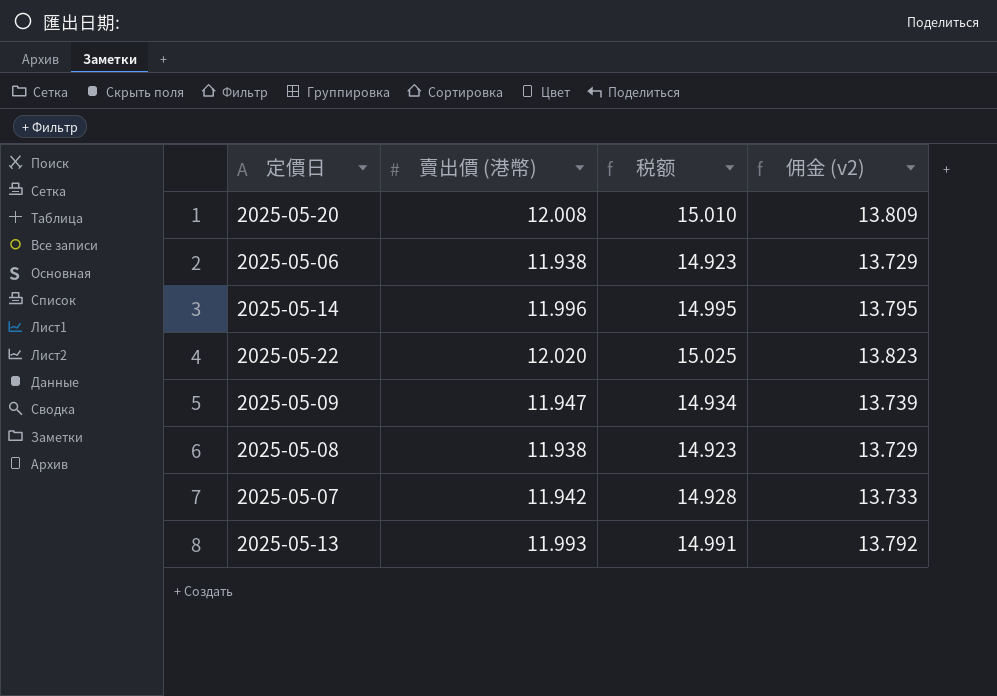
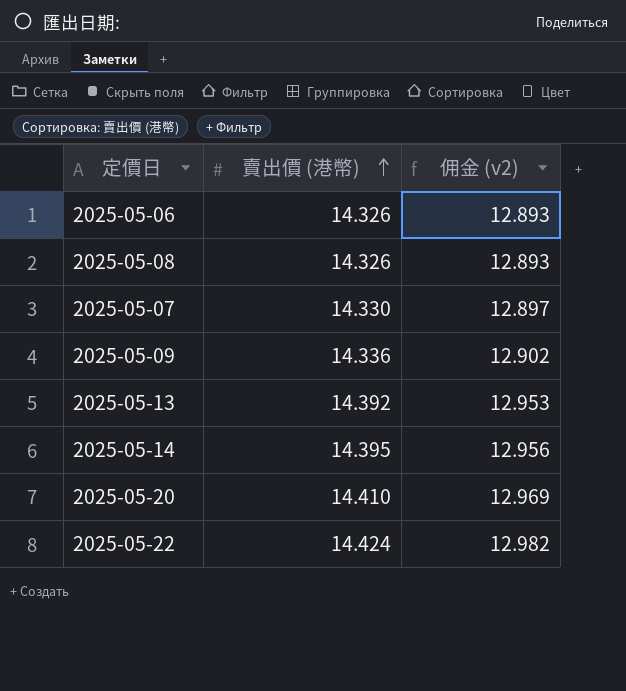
row order: none -> 賣出價 (港幣) ascending
column 税额 | formula: [賣出價 (港幣)] * 1.25 -> none
column 佣金 (v2) | formula: [賣出價 (港幣)] * 1.15 -> [賣出價 (港幣)] * 0.9
2025-05-06 | 賣出價 (港幣): 11.938 -> 14.326
2025-05-08 | 賣出價 (港幣): 11.938 -> 14.326
2025-05-07 | 賣出價 (港幣): 11.942 -> 14.330
2025-05-09 | 賣出價 (港幣): 11.947 -> 14.336
2025-05-13 | 賣出價 (港幣): 11.993 -> 14.392
2025-05-14 | 賣出價 (港幣): 11.996 -> 14.395
2025-05-20 | 賣出價 (港幣): 12.008 -> 14.410
2025-05-22 | 賣出價 (港幣): 12.020 -> 14.424

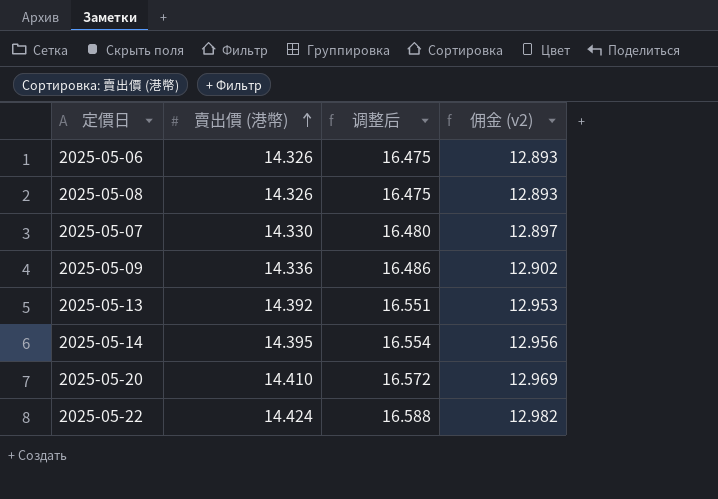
column 调整后 | formula: none -> [賣出價 (港幣)] * 1.15

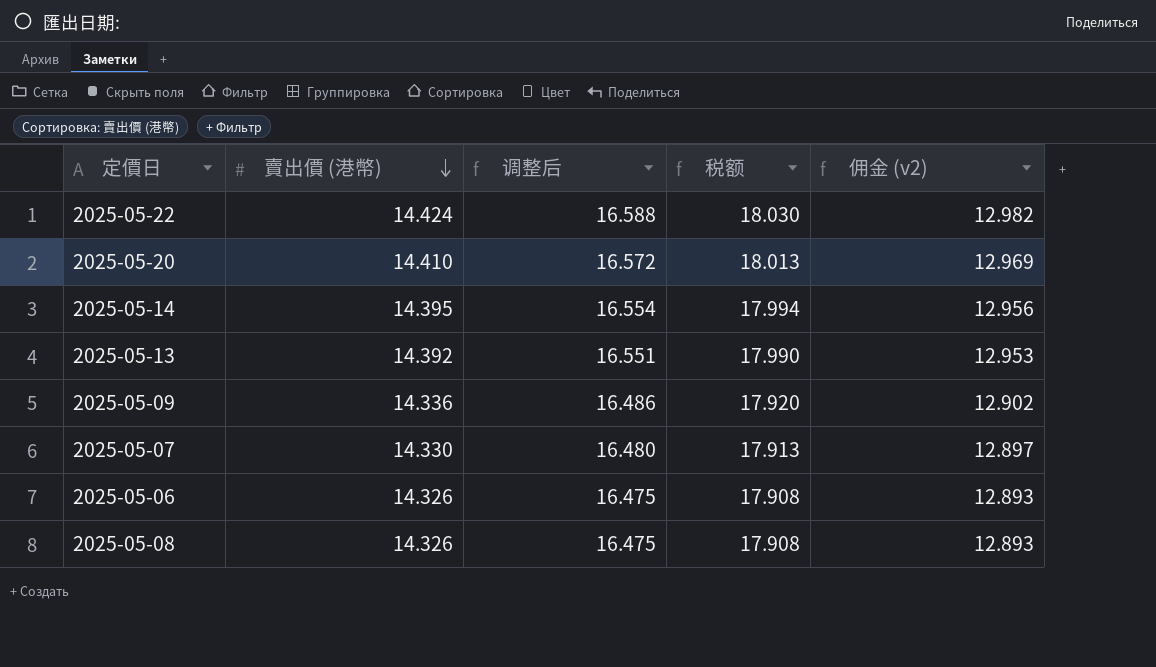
row order: 賣出價 (港幣) ascending -> 賣出價 (港幣) descending
column 税额 | formula: none -> [賣出價 (港幣)] * 1.25

